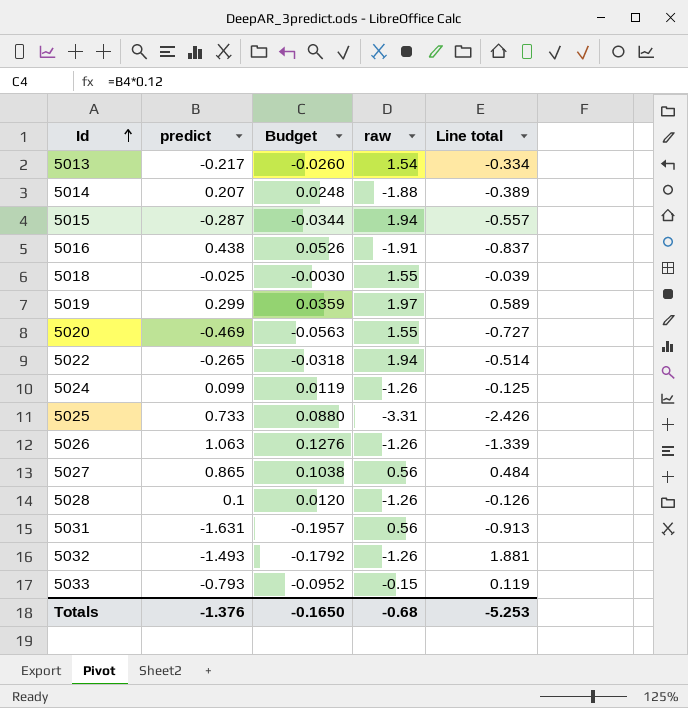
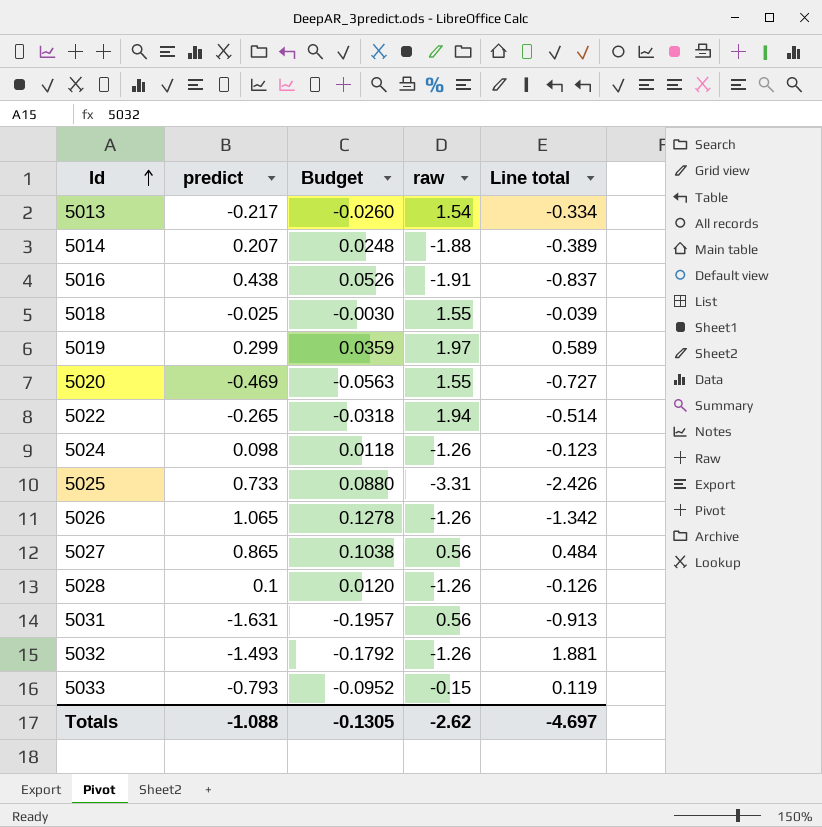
row 5015: -0.287 | -0.0344 | 1.94 | -0.557 -> none
5024 | predict: 0.099 -> 0.098
5024 | Budget: 0.0119 -> 0.0118
5024 | Line total: -0.125 -> -0.123
5026 | predict: 1.063 -> 1.065
5026 | Budget: 0.1276 -> 0.1278
5026 | Line total: -1.339 -> -1.342
Totals | predict: -1.376 -> -1.088
Totals | Budget: -0.1650 -> -0.1305
Totals | raw: -0.68 -> -2.62
Totals | Line total: -5.253 -> -4.697

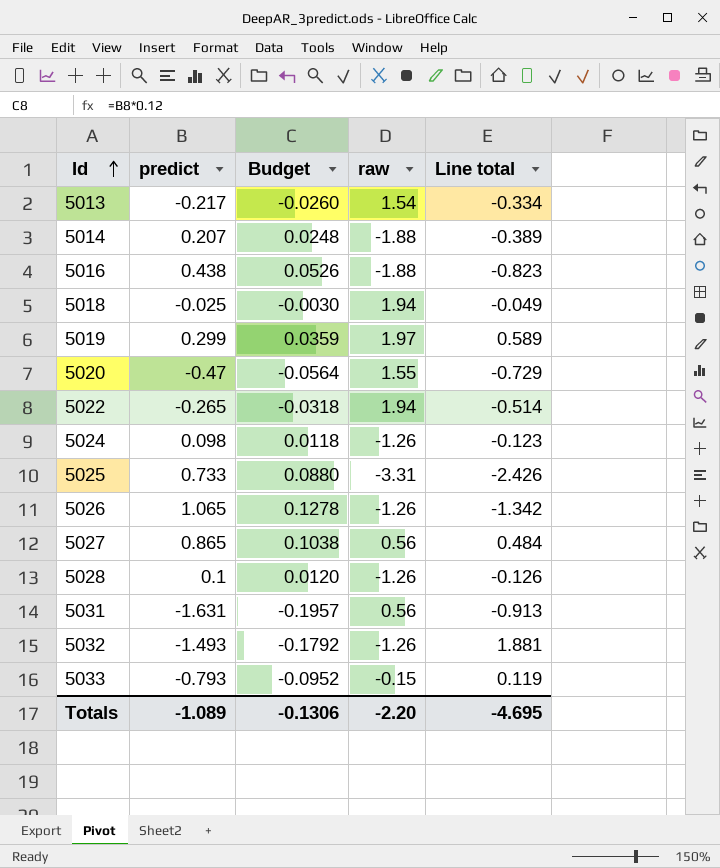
5016 | raw: -1.91 -> -1.88
5016 | Line total: -0.837 -> -0.823
5018 | raw: 1.55 -> 1.94
5018 | Line total: -0.039 -> -0.049
5020 | predict: -0.469 -> -0.47
5020 | Budget: -0.0563 -> -0.0564
5020 | Line total: -0.727 -> -0.729
Totals | predict: -1.088 -> -1.089
Totals | Budget: -0.1305 -> -0.1306
Totals | raw: -2.62 -> -2.20
Totals | Line total: -4.697 -> -4.695

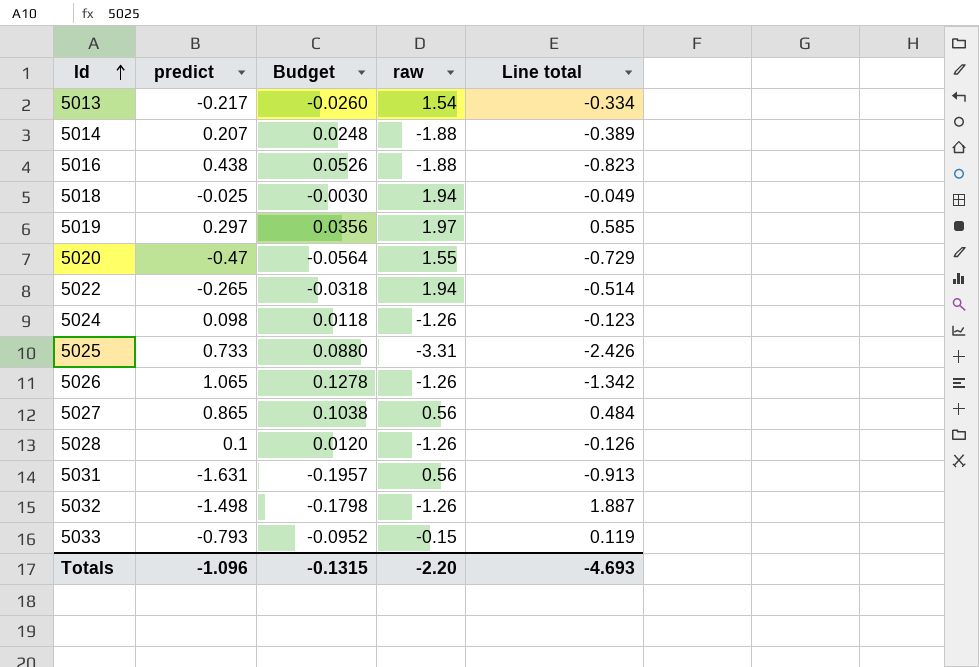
5019 | predict: 0.299 -> 0.297
5019 | Budget: 0.0359 -> 0.0356
5019 | Line total: 0.589 -> 0.585
5032 | predict: -1.493 -> -1.498
5032 | Budget: -0.1792 -> -0.1798
5032 | Line total: 1.881 -> 1.887
Totals | predict: -1.089 -> -1.096
Totals | Budget: -0.1306 -> -0.1315
Totals | Line total: -4.695 -> -4.693

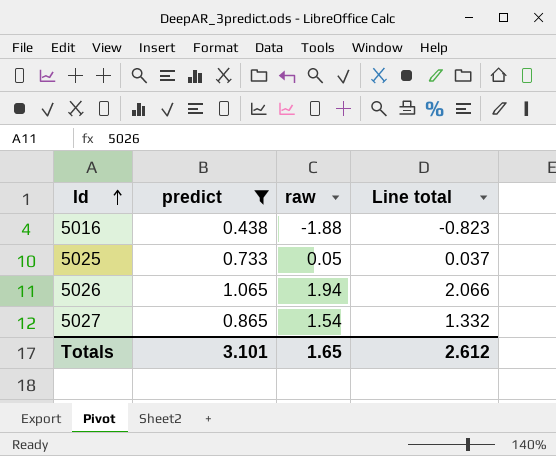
filter: none -> predict >= 0.438
column Budget | formula: [predict] * 0.12 -> none
5025 | raw: -3.31 -> 0.05
5025 | Line total: -2.426 -> 0.037
5026 | raw: -1.26 -> 1.94
5026 | Line total: -1.342 -> 2.066
5027 | raw: 0.56 -> 1.54
5027 | Line total: 0.484 -> 1.332
Totals | predict: -1.096 -> 3.101
Totals | raw: -2.20 -> 1.65
Totals | Line total: -4.693 -> 2.612

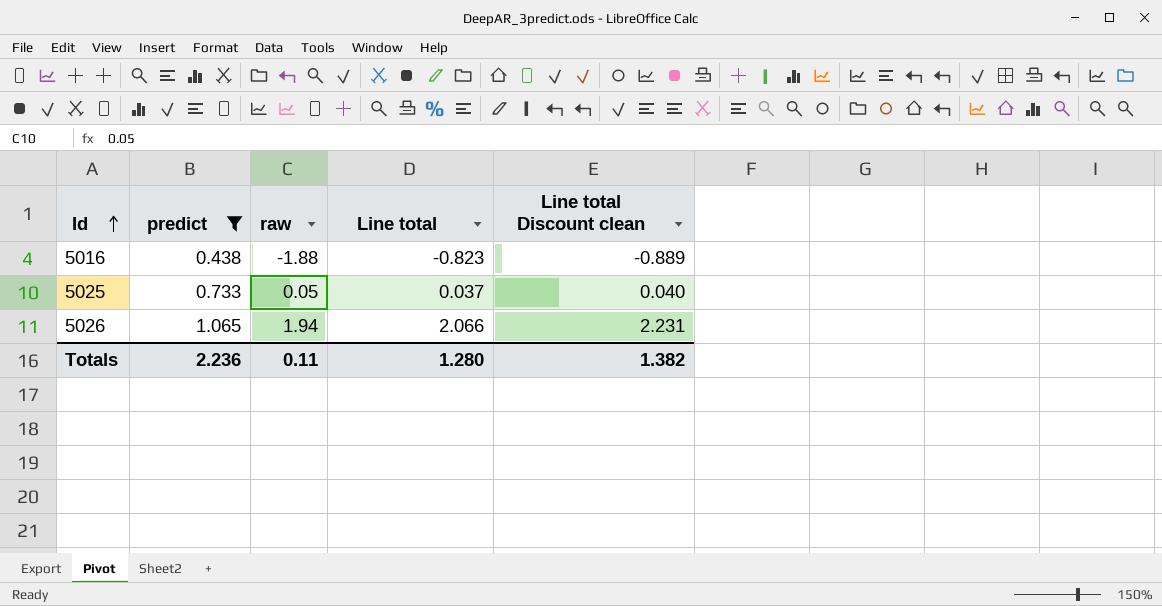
column Line total Discount clean | formula: none -> [Line total] * 1.08
row 5027: 0.865 | 1.54 | 1.332 -> none
Totals | predict: 3.101 -> 2.236
Totals | raw: 1.65 -> 0.11
Totals | Line total: 2.612 -> 1.280

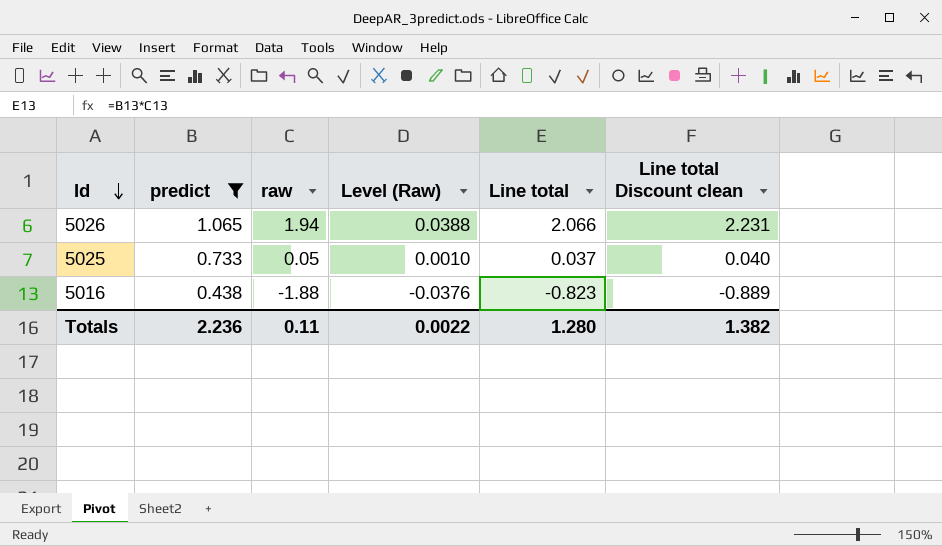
row order: Id ascending -> Id descending
column Level (Raw) | formula: none -> [raw] * 0.02

